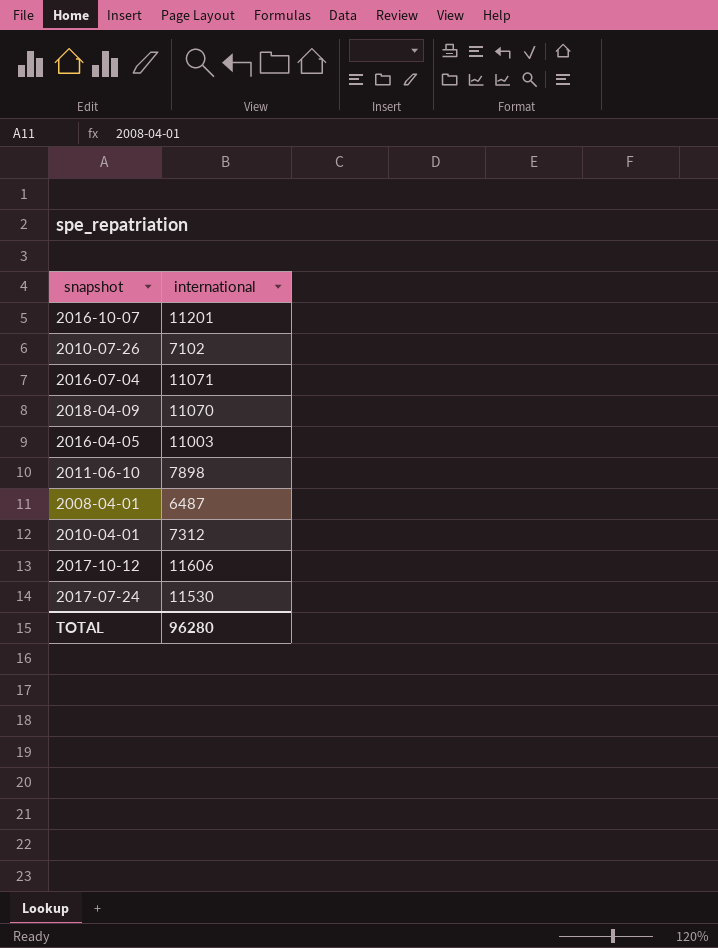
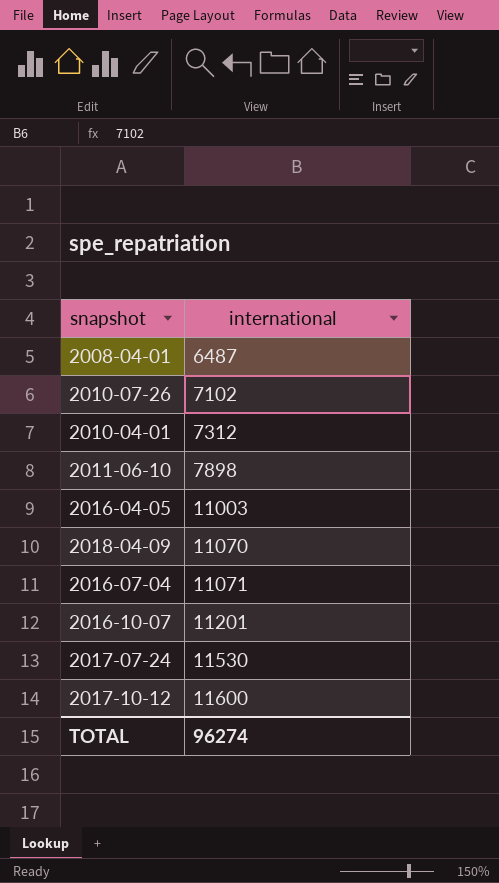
row order: none -> international ascending
2017-10-12 | international: 11606 -> 11600
TOTAL | international: 96280 -> 96274

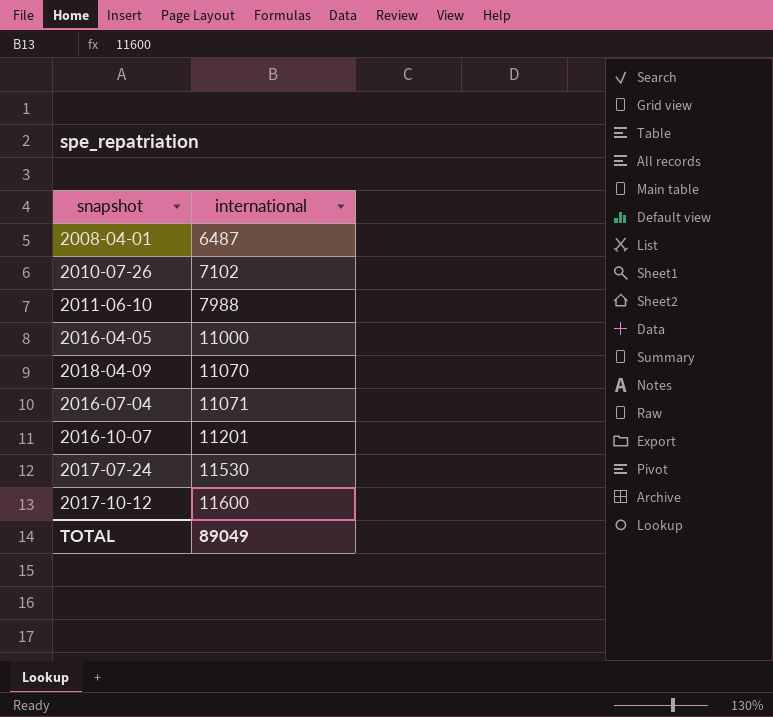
row 2010-04-01: 7312 -> none
2011-06-10 | international: 7898 -> 7988
2016-04-05 | international: 11003 -> 11000
TOTAL | international: 96274 -> 89049

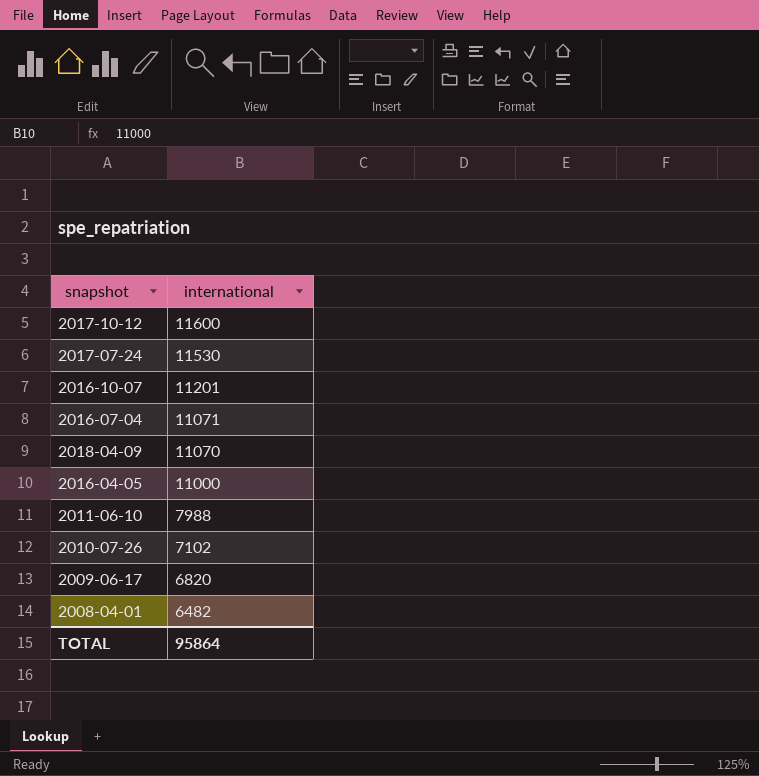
row order: international ascending -> international descending
row 2009-06-17: none -> 6820
2008-04-01 | international: 6487 -> 6482
TOTAL | international: 89049 -> 95864

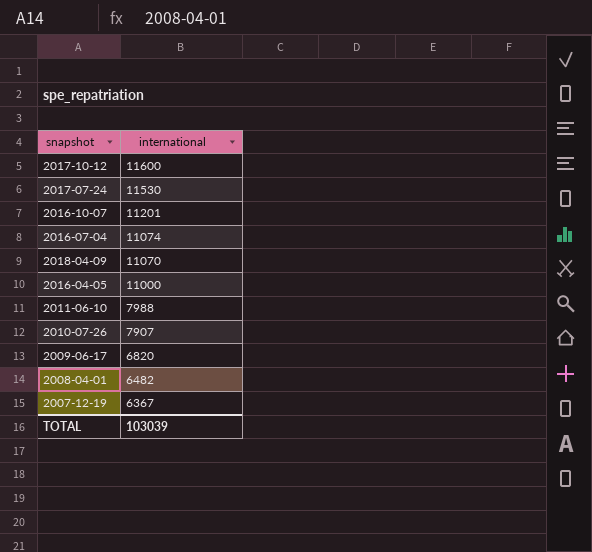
2016-07-04 | international: 11071 -> 11074
2010-07-26 | international: 7102 -> 7907
row 2007-12-19: none -> 6367
TOTAL | international: 95864 -> 103039

